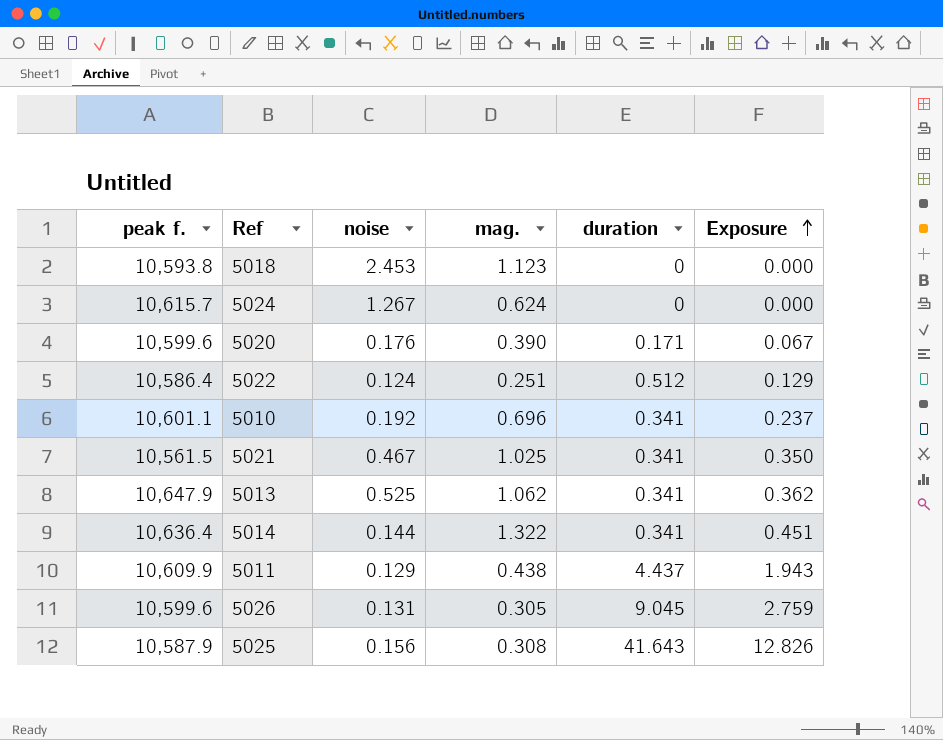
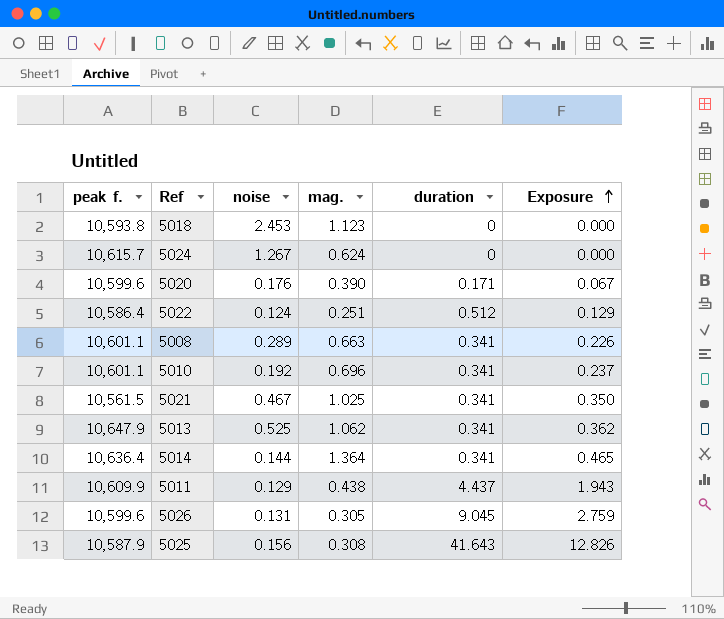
row 5008: none -> 10,601.1 | 0.289 | 0.663 | 0.341 | 0.226
5014 | mag.: 1.322 -> 1.364
5014 | Exposure: 0.451 -> 0.465

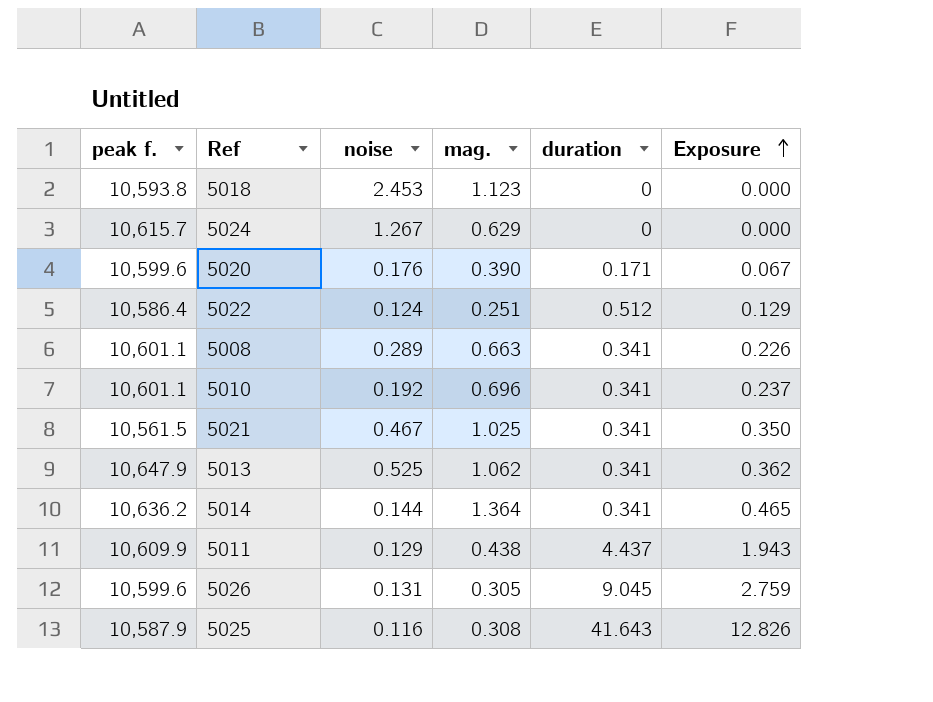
5024 | mag.: 0.624 -> 0.629
5014 | peak f.: 10,636.4 -> 10,636.2
5025 | noise: 0.156 -> 0.116

